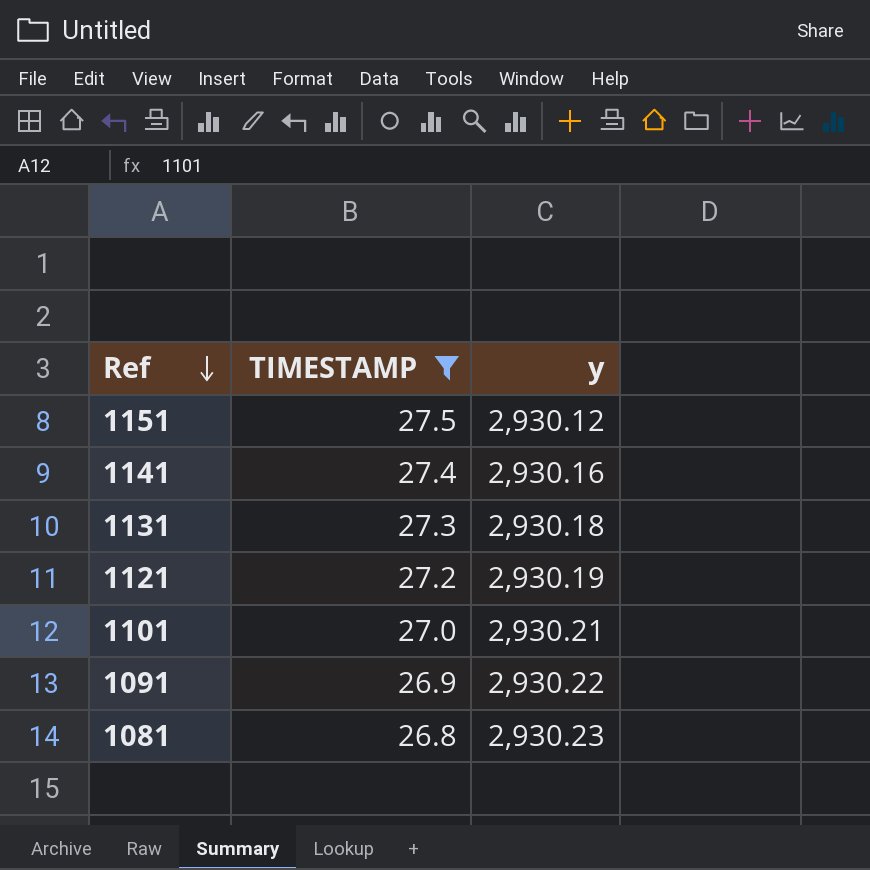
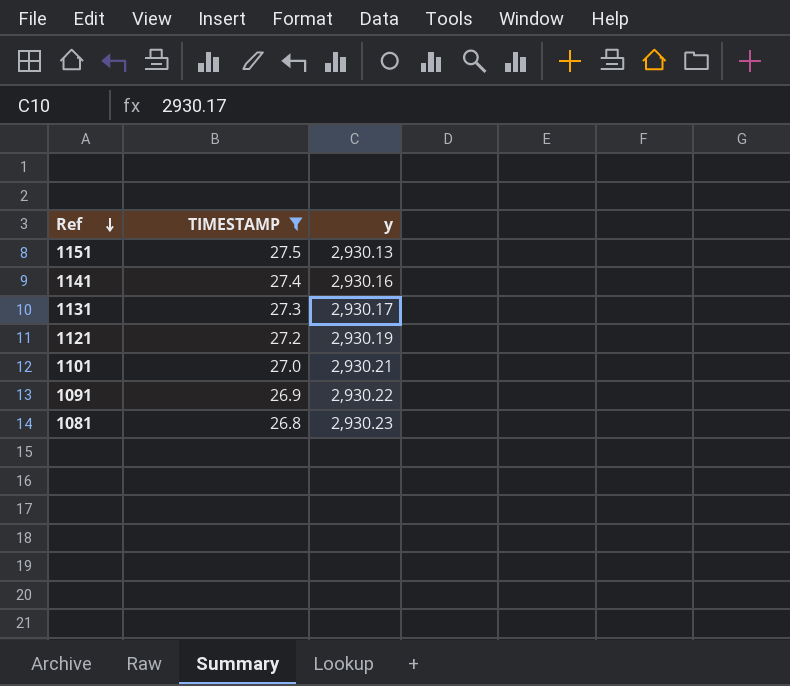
1151 | y: 2,930.12 -> 2,930.13
1131 | y: 2,930.18 -> 2,930.17

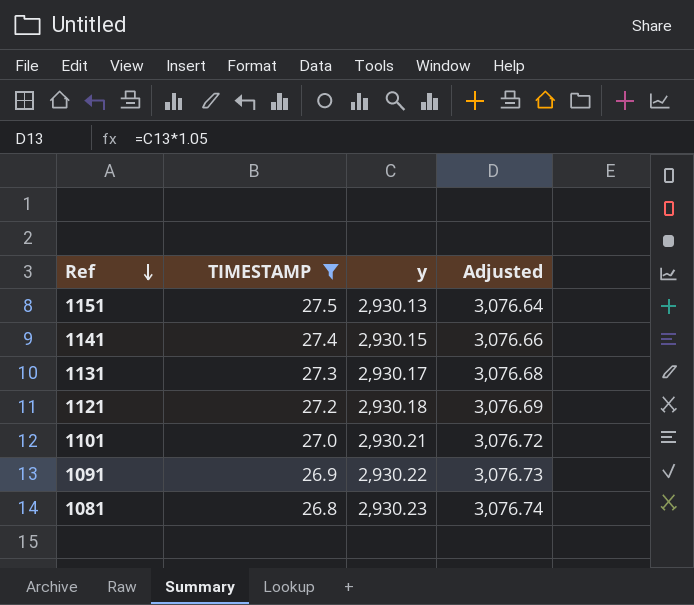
column Adjusted | formula: none -> [y] * 1.05
1141 | y: 2,930.16 -> 2,930.15
1121 | y: 2,930.19 -> 2,930.18

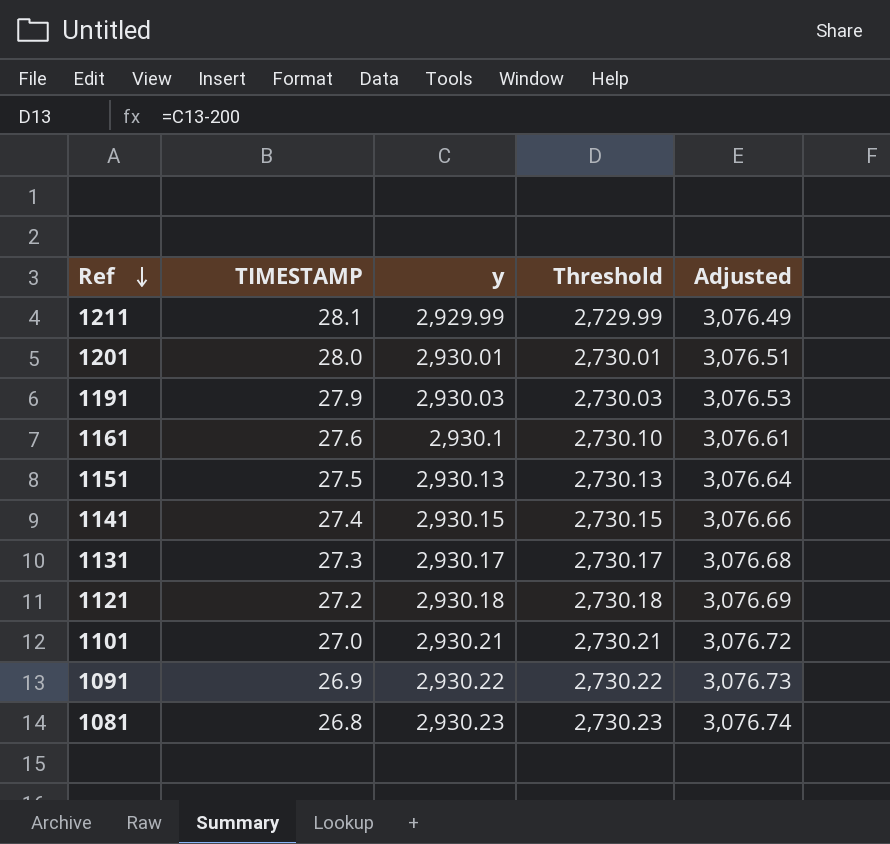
filter: TIMESTAMP <= 27.5 -> none
column Threshold | formula: none -> [y] - 200

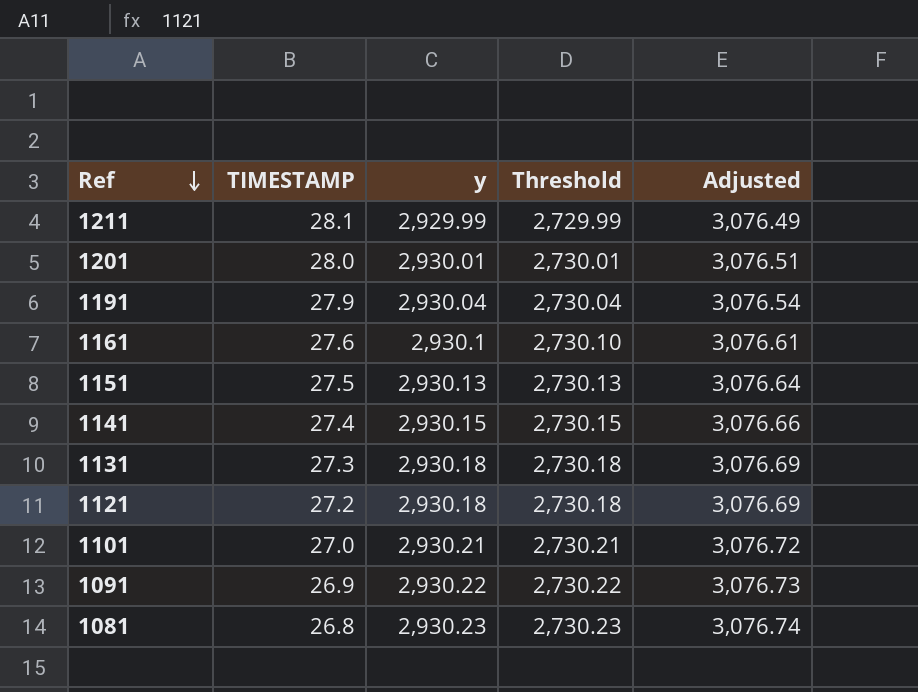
1191 | y: 2,930.03 -> 2,930.04
1191 | Threshold: 2,730.03 -> 2,730.04
1191 | Adjusted: 3,076.53 -> 3,076.54
1131 | y: 2,930.17 -> 2,930.18
1131 | Threshold: 2,730.17 -> 2,730.18
1131 | Adjusted: 3,076.68 -> 3,076.69

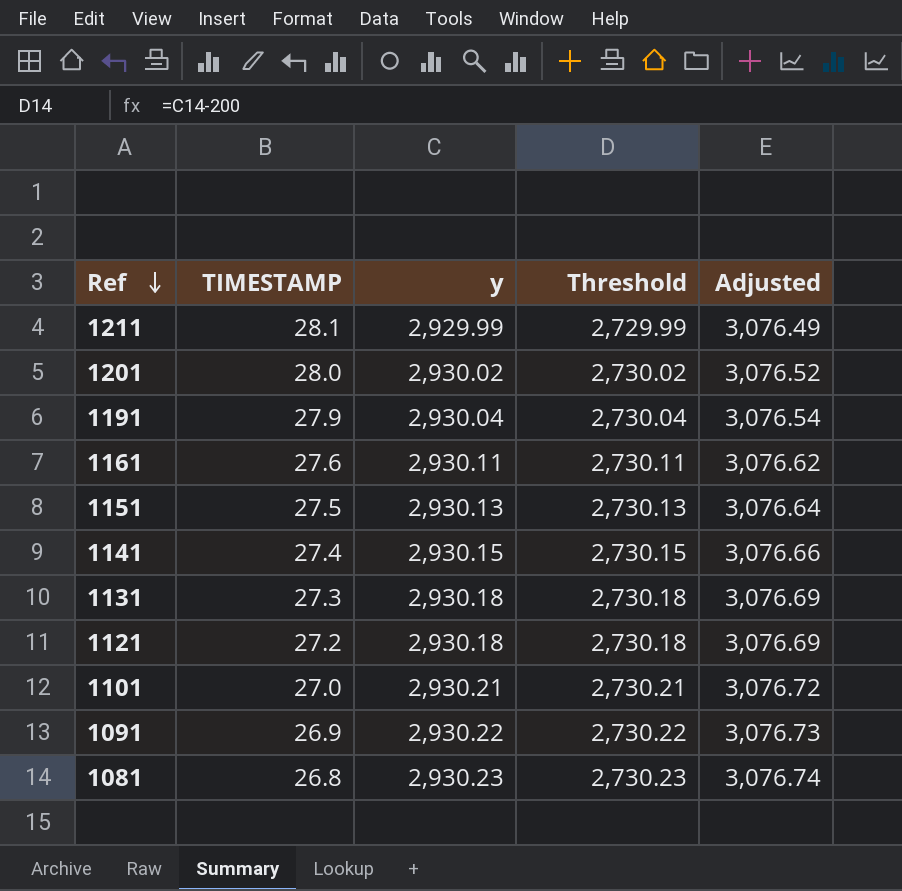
1201 | y: 2,930.01 -> 2,930.02
1201 | Threshold: 2,730.01 -> 2,730.02
1201 | Adjusted: 3,076.51 -> 3,076.52
1161 | y: 2,930.1 -> 2,930.11
1161 | Threshold: 2,730.10 -> 2,730.11
1161 | Adjusted: 3,076.61 -> 3,076.62

